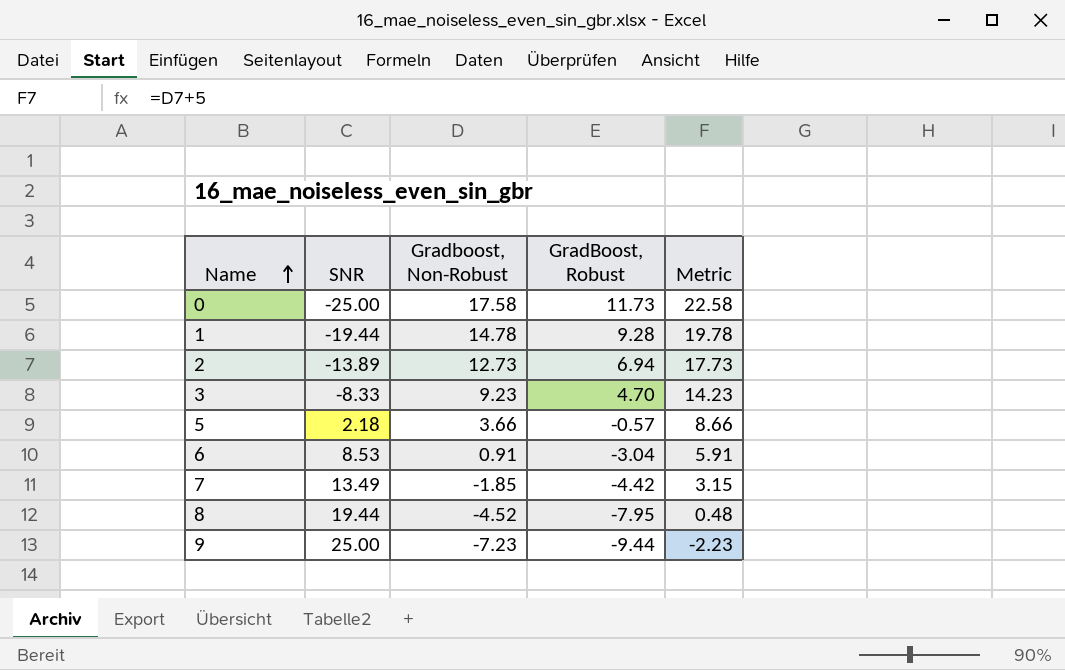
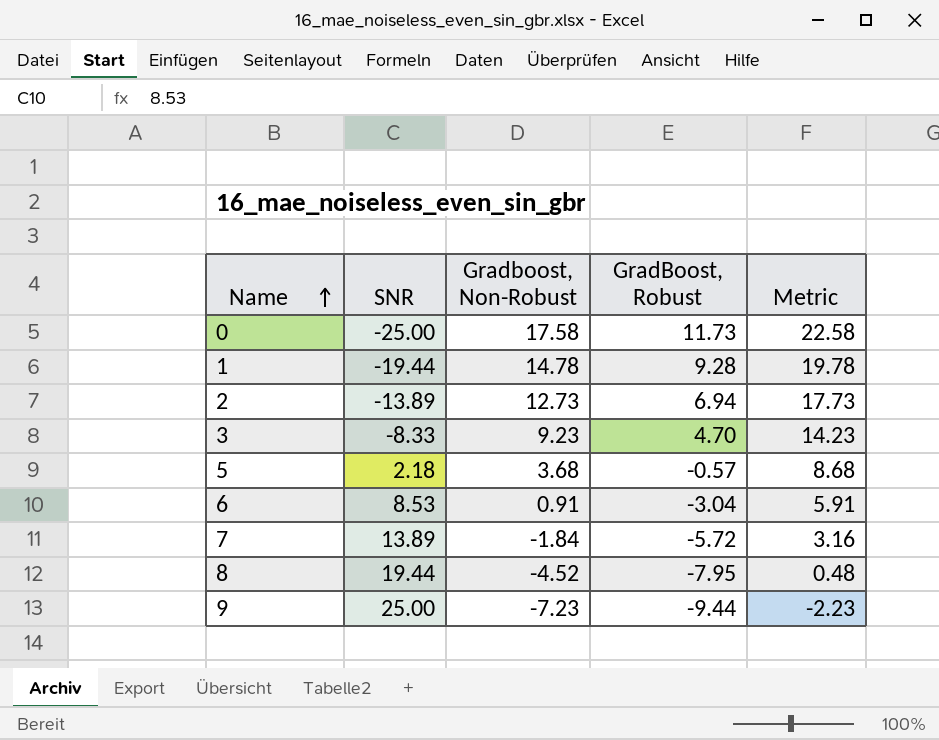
5 | Gradboost, Non-Robust: 3.66 -> 3.68
5 | Metric: 8.66 -> 8.68
7 | SNR: 13.49 -> 13.89
7 | Gradboost, Non-Robust: -1.85 -> -1.84
7 | GradBoost, Robust: -4.42 -> -5.72
7 | Metric: 3.15 -> 3.16

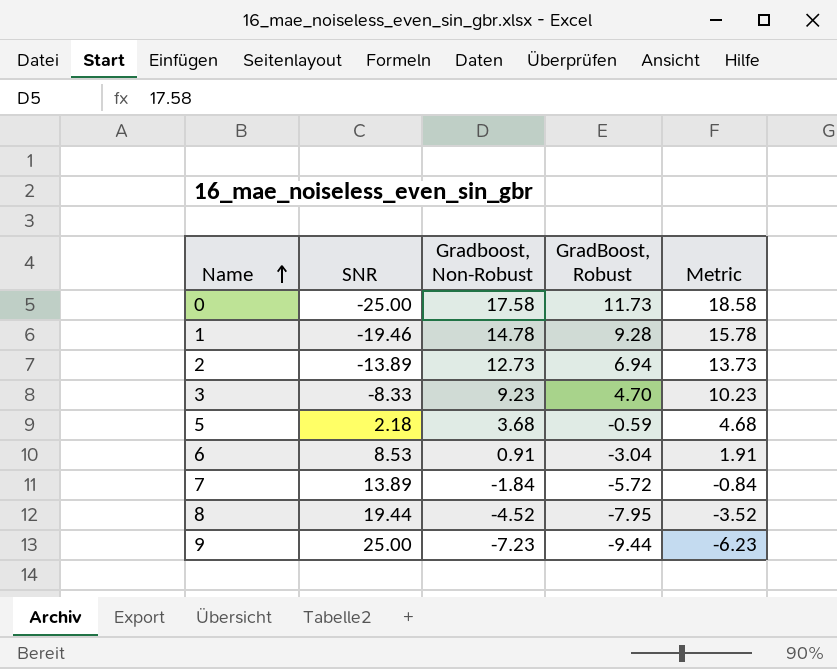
column Metric | formula: [Gradboost, Non-Robust] + 5 -> [Gradboost, Non-Robust] + 1
1 | SNR: -19.44 -> -19.46
5 | GradBoost, Robust: -0.57 -> -0.59

